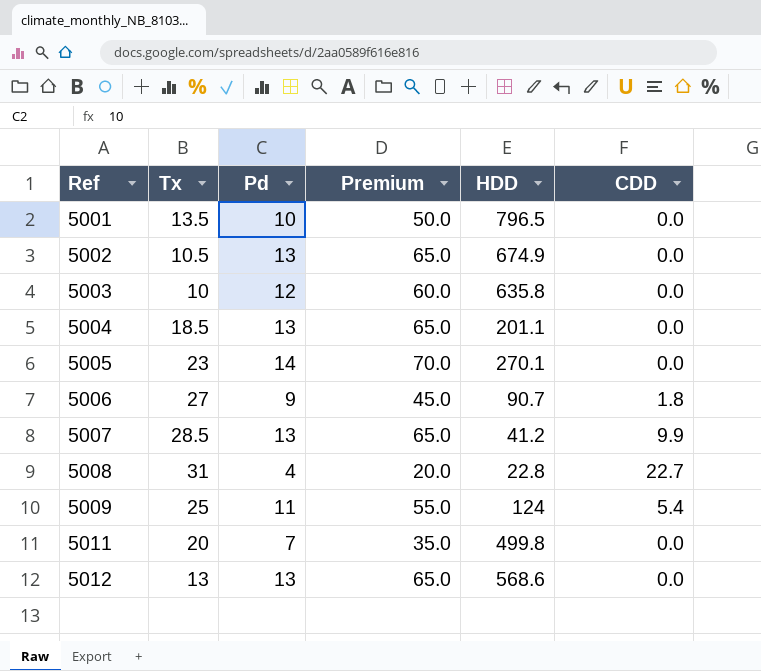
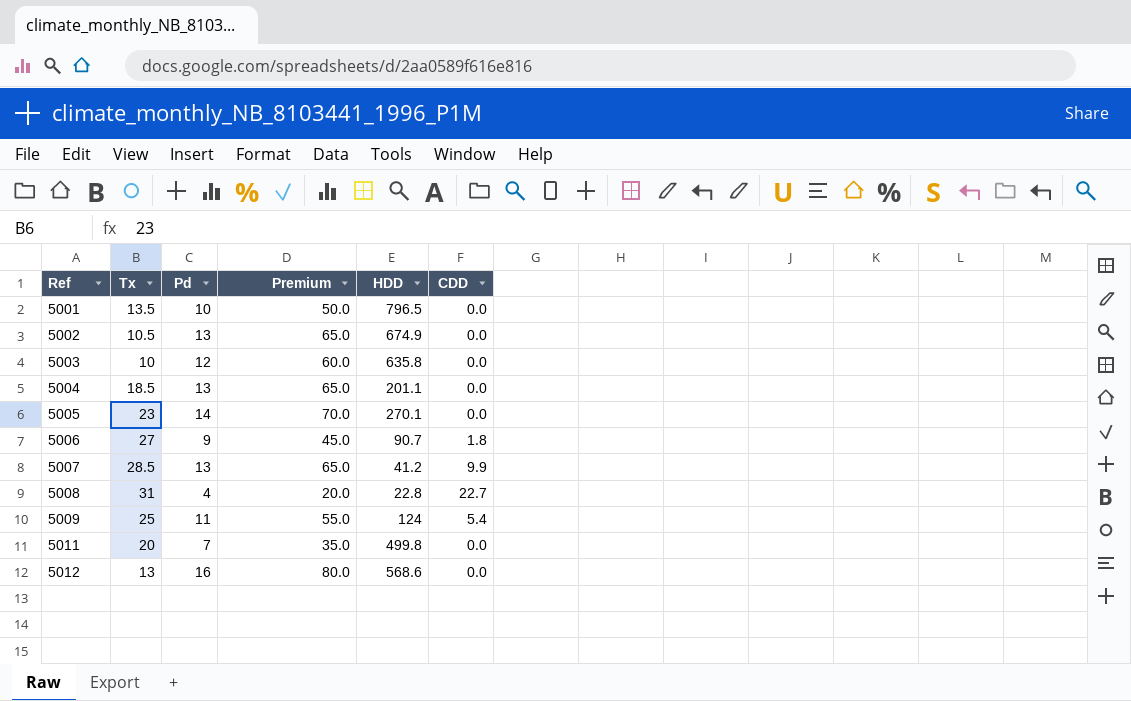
5012 | Pd: 13 -> 16
5012 | Premium: 65.0 -> 80.0

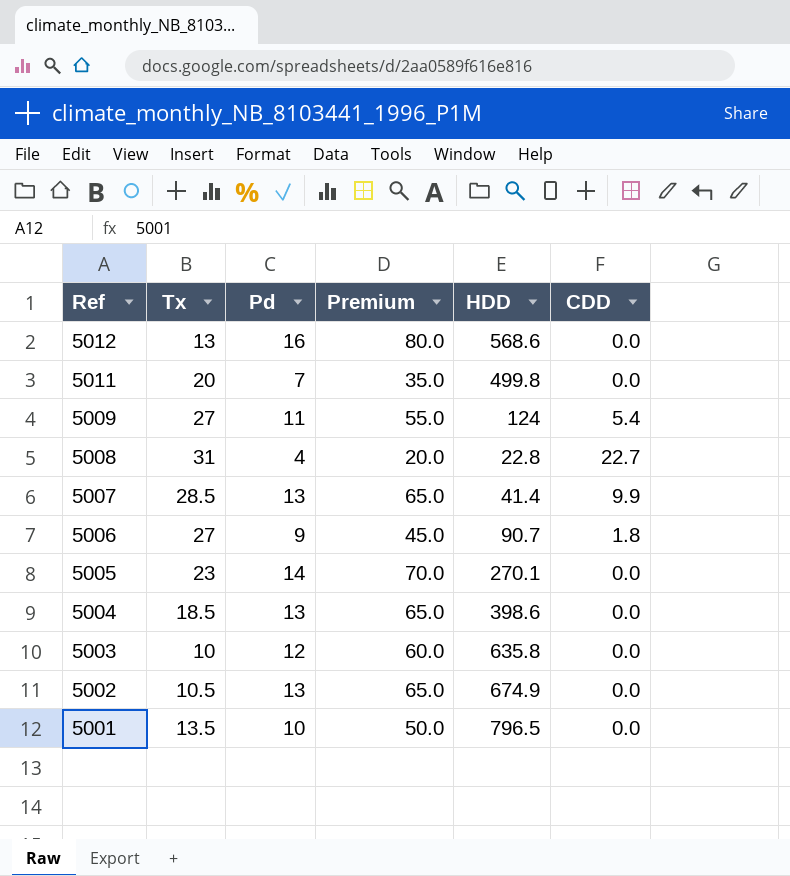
row order: Ref ascending -> Ref descending
5009 | Tx: 25 -> 27
5007 | HDD: 41.2 -> 41.4
5004 | HDD: 201.1 -> 398.6

